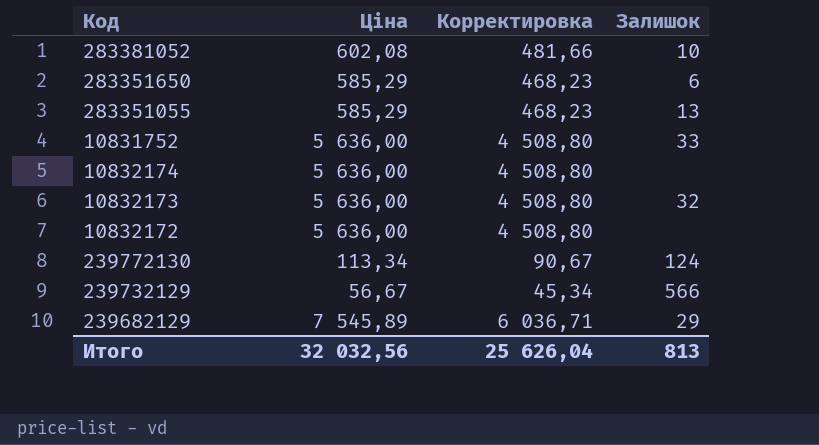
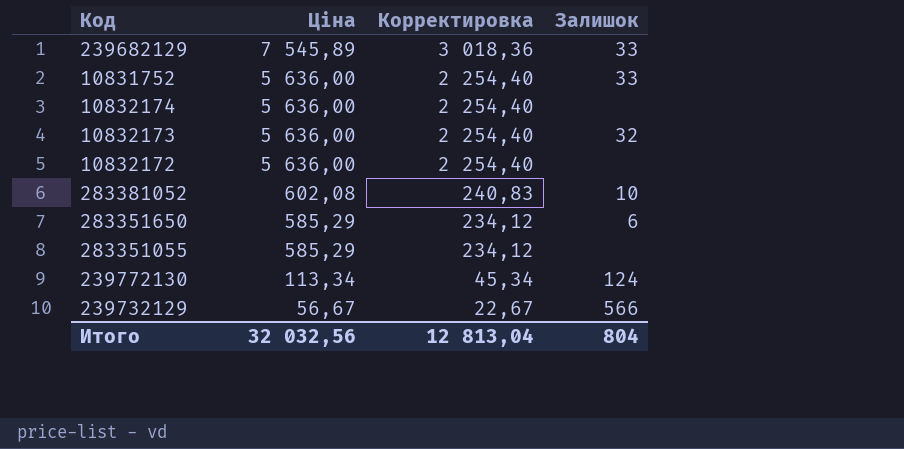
row order: none -> Ціна descending
column Корректировка | formula: [Ціна] * 0,8 -> [Ціна] * 0,4
239682129 | Залишок: 29 -> 33
283351055 | Залишок: 13 -> none
Итого | Корректировка: 25 626,04 -> 12 813,04
Итого | Залишок: 813 -> 804

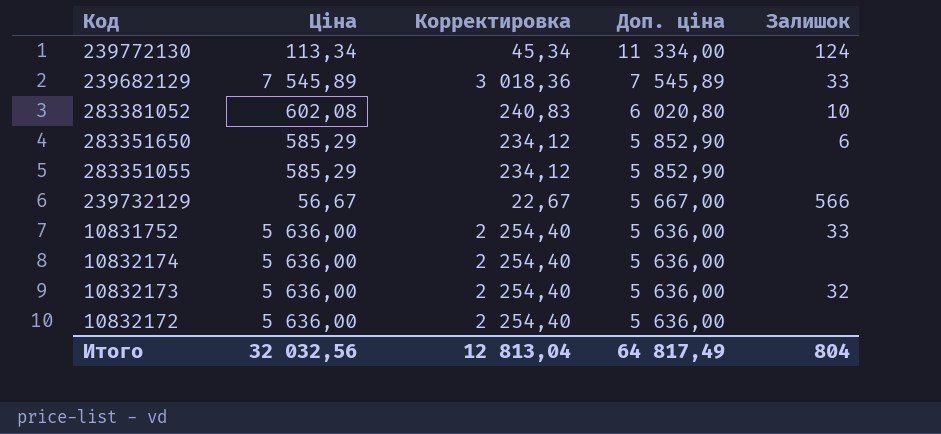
row order: Ціна descending -> Доп. ціна descending
column Доп. ціна | position: none -> 4

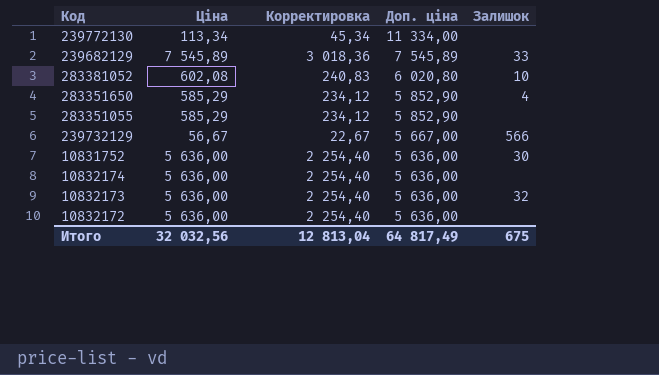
239772130 | Залишок: 124 -> none
283351650 | Залишок: 6 -> 4
10831752 | Залишок: 33 -> 30
Итого | Залишок: 804 -> 675

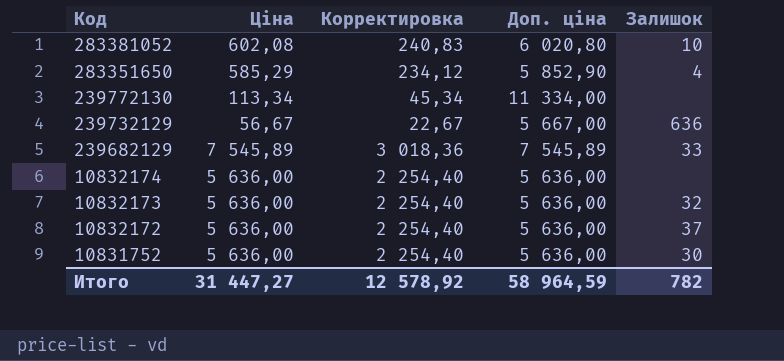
row order: Доп. ціна descending -> Код descending
row 283351055: 585,29 | 234,12 | 5 852,90 | none -> none
239732129 | Залишок: 566 -> 636
10832172 | Залишок: none -> 37
Итого | Ціна: 32 032,56 -> 31 447,27
Итого | Корректировка: 12 813,04 -> 12 578,92
Итого | Доп. ціна: 64 817,49 -> 58 964,59
Итого | Залишок: 675 -> 782

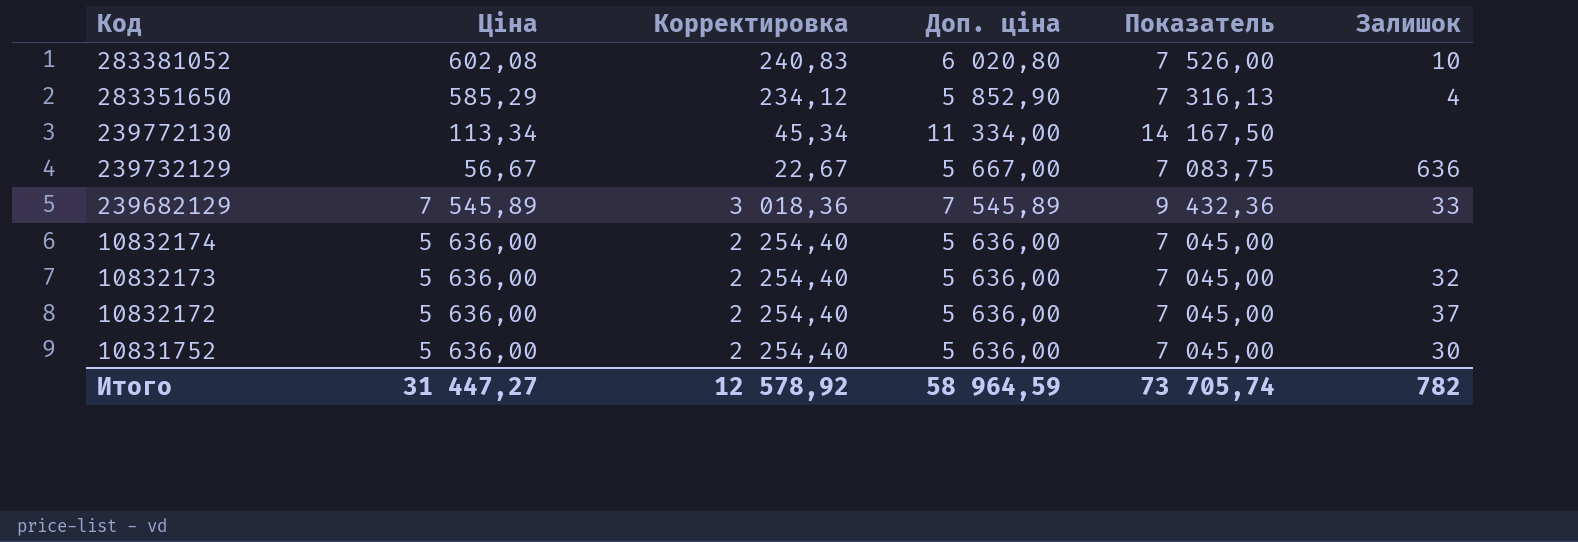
column Показатель | formula: none -> [Доп. ціна] * 1,25

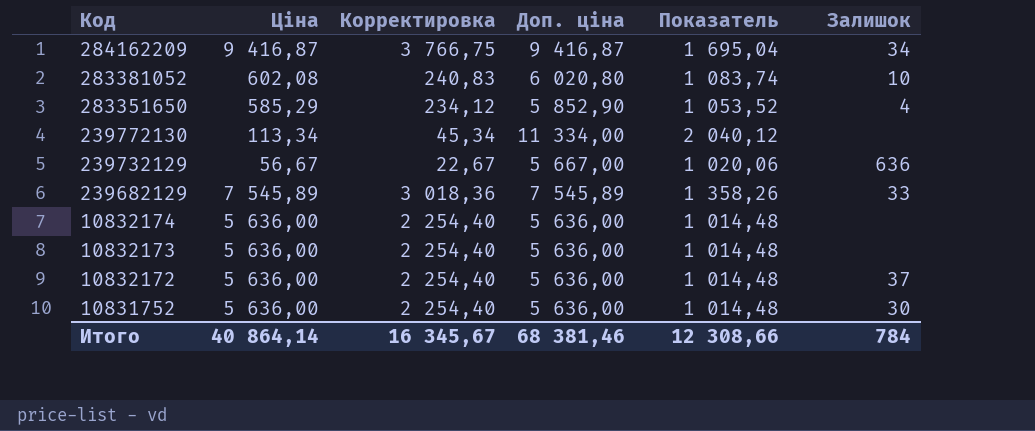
column Показатель | formula: [Доп. ціна] * 1,25 -> [Доп. ціна] * 0,18
row 284162209: none -> 9 416,87 | 3 766,75 | 9 416,87 | 1 695,04 | 34
10832173 | Залишок: 32 -> none
Итого | Ціна: 31 447,27 -> 40 864,14
Итого | Корректировка: 12 578,92 -> 16 345,67
Итого | Доп. ціна: 58 964,59 -> 68 381,46
Итого | Показатель: 73 705,74 -> 12 308,66
Итого | Залишок: 782 -> 784

